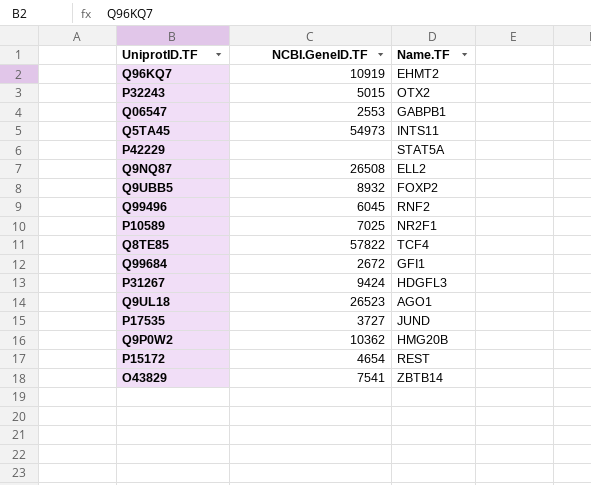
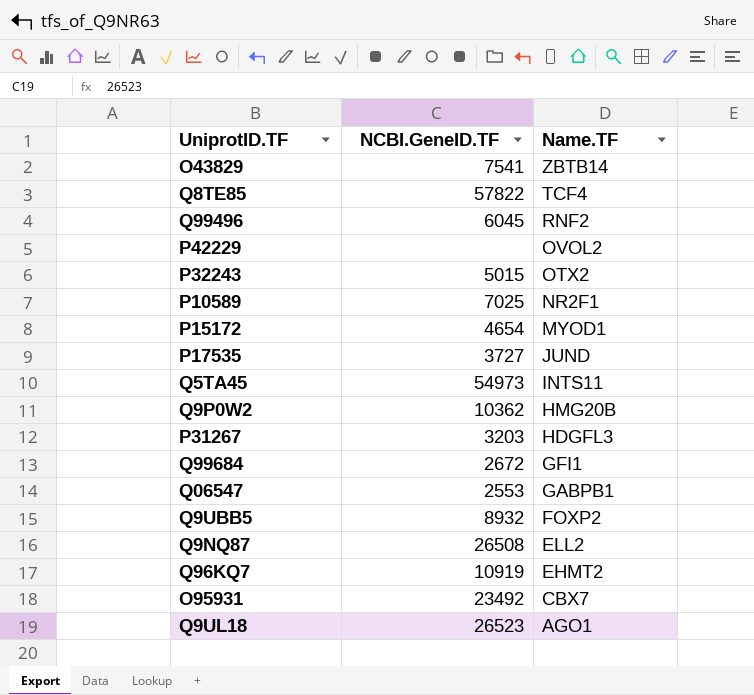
row order: none -> Name.TF descending
P42229 | Name.TF: STAT5A -> OVOL2
P15172 | Name.TF: REST -> MYOD1
P31267 | NCBI.GeneID.TF: 9424 -> 3203
row O95931: none -> 23492 | CBX7

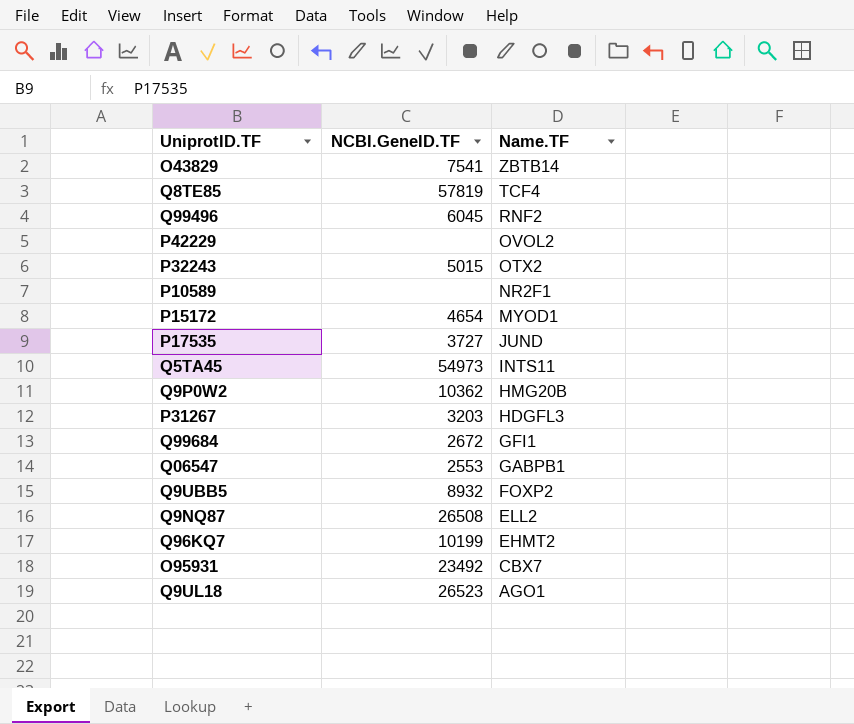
Q8TE85 | NCBI.GeneID.TF: 57822 -> 57819
P10589 | NCBI.GeneID.TF: 7025 -> none
Q96KQ7 | NCBI.GeneID.TF: 10919 -> 10199

